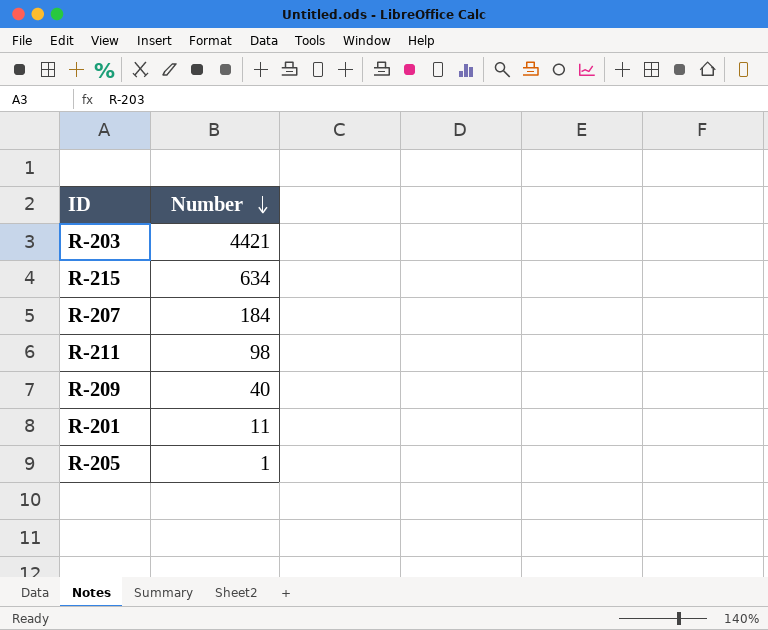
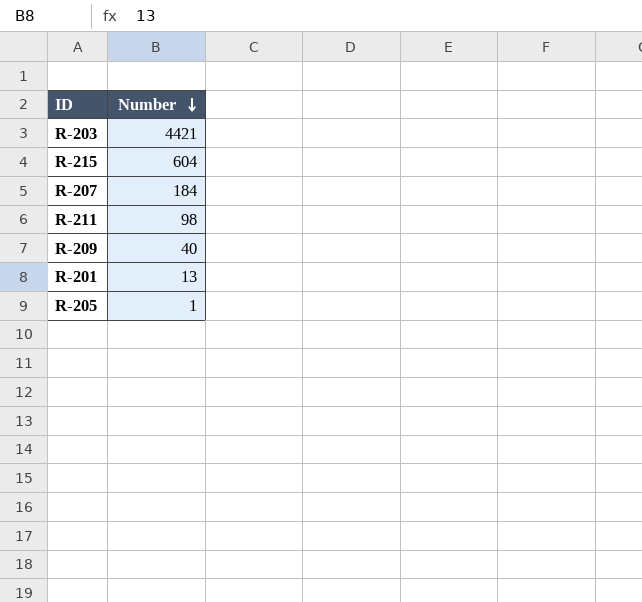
R-215 | Number: 634 -> 604
R-201 | Number: 11 -> 13

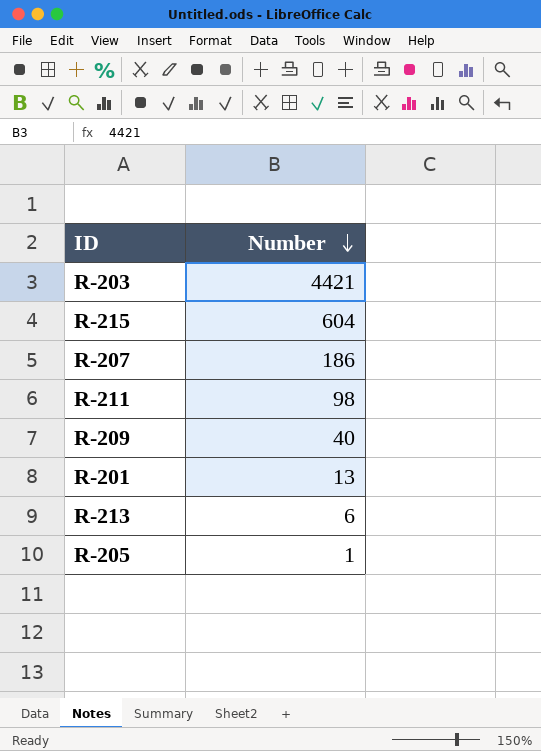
R-207 | Number: 184 -> 186
row R-213: none -> 6

